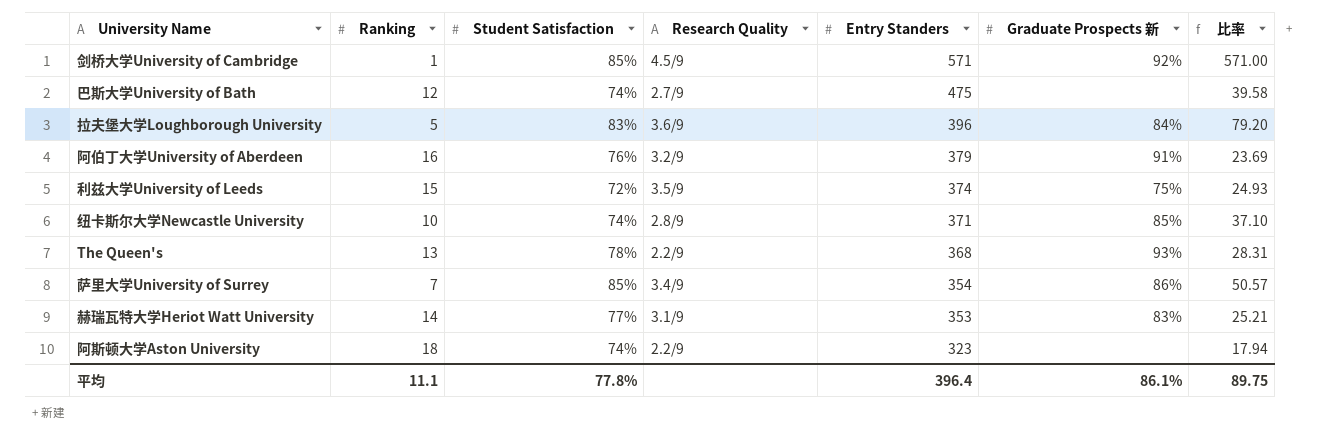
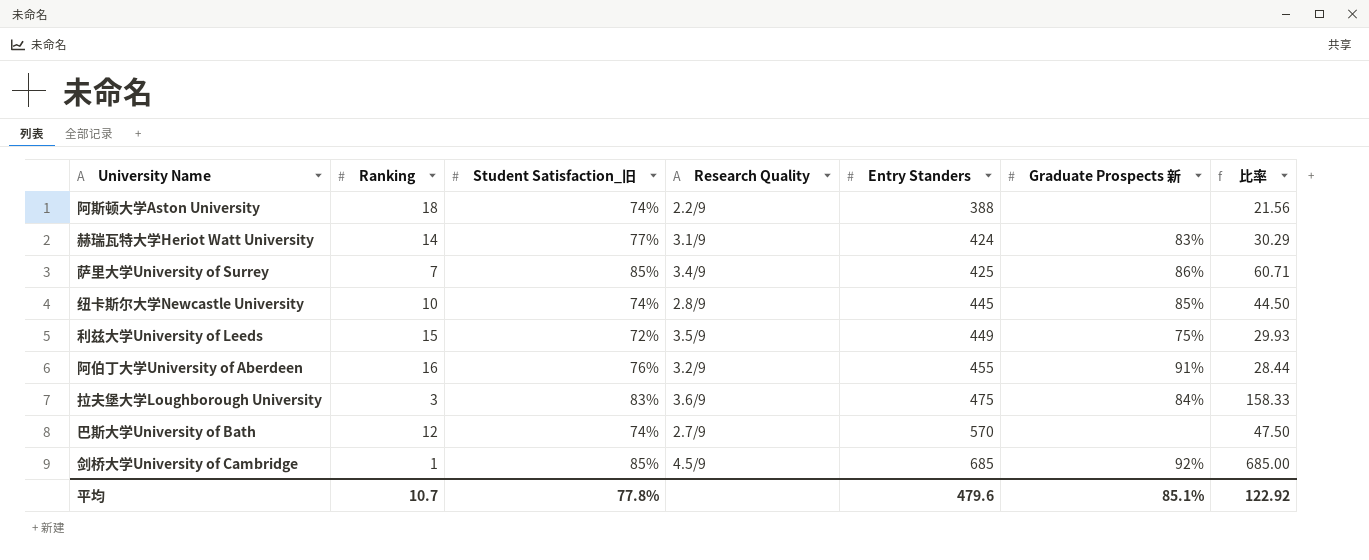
row order: Entry Standers descending -> Entry Standers ascending
column name: Student Satisfaction -> Student Satisfaction_旧
row The Queen's: 13 | 78% | 2.2/9 | 368 | 93% | 28.31 -> none
阿斯顿大学Aston University | Entry Standers: 323 -> 388
阿斯顿大学Aston University | 比率: 17.94 -> 21.56
赫瑞瓦特大学Heriot Watt University | Entry Standers: 353 -> 424
赫瑞瓦特大学Heriot Watt University | 比率: 25.21 -> 30.29
萨里大学University of Surrey | Entry Standers: 354 -> 425
萨里大学University of Surrey | 比率: 50.57 -> 60.71
纽卡斯尔大学Newcastle University | Entry Standers: 371 -> 445
纽卡斯尔大学Newcastle University | 比率: 37.10 -> 44.50
利兹大学University of Leeds | Entry Standers: 374 -> 449
利兹大学University of Leeds | 比率: 24.93 -> 29.93
阿伯丁大学University of Aberdeen | Entry Standers: 379 -> 455
阿伯丁大学University of Aberdeen | 比率: 23.69 -> 28.44
拉夫堡大学Loughborough University | Ranking: 5 -> 3
拉夫堡大学Loughborough University | Entry Standers: 396 -> 475
拉夫堡大学Loughborough University | 比率: 79.20 -> 158.33
巴斯大学University of Bath | Entry Standers: 475 -> 570
巴斯大学University of Bath | 比率: 39.58 -> 47.50
剑桥大学University of Cambridge | Entry Standers: 571 -> 685
剑桥大学University of Cambridge | 比率: 571.00 -> 685.00
平均 | Ranking: 11.1 -> 10.7
平均 | Entry Standers: 396.4 -> 479.6
平均 | Graduate Prospects 新: 86.1% -> 85.1%
平均 | 比率: 89.75 -> 122.92

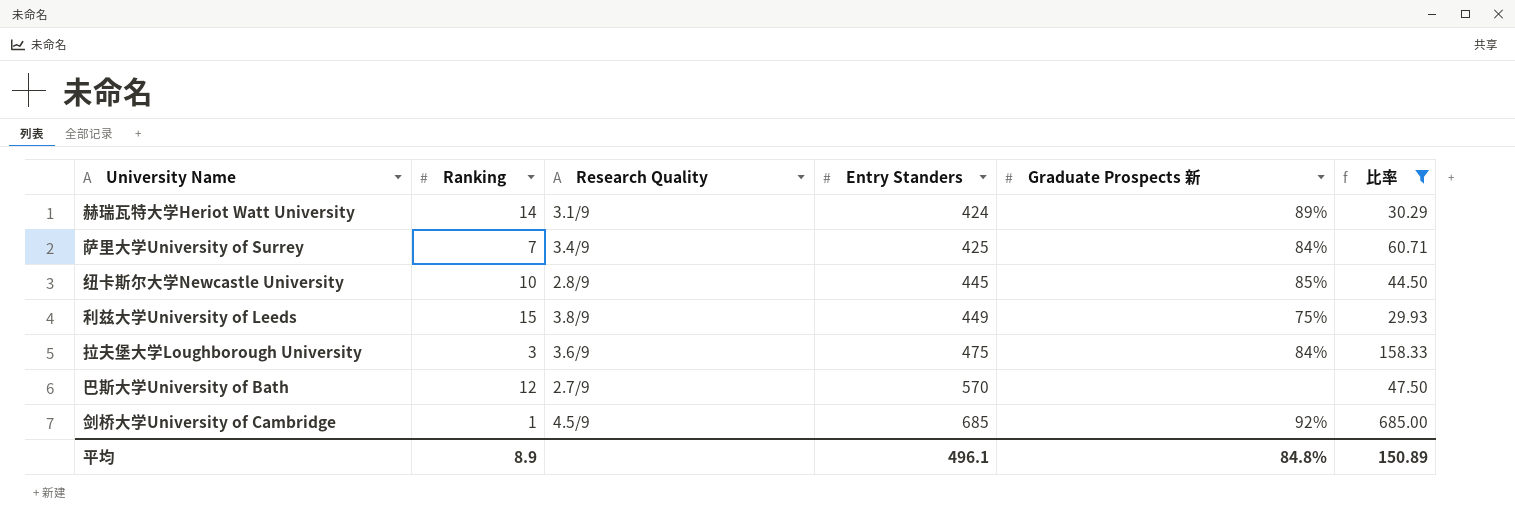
filter: none -> 比率 >= 29.93
column Student Satisfaction_旧 | position: 3 -> none
赫瑞瓦特大学Heriot Watt University | Graduate Prospects 新: 83% -> 89%
萨里大学University of Surrey | Graduate Prospects 新: 86% -> 84%
利兹大学University of Leeds | Research Quality: 3.5/9 -> 3.8/9
平均 | Ranking: 10.7 -> 8.9
平均 | Entry Standers: 479.6 -> 496.1
平均 | Graduate Prospects 新: 85.1% -> 84.8%
平均 | 比率: 122.92 -> 150.89

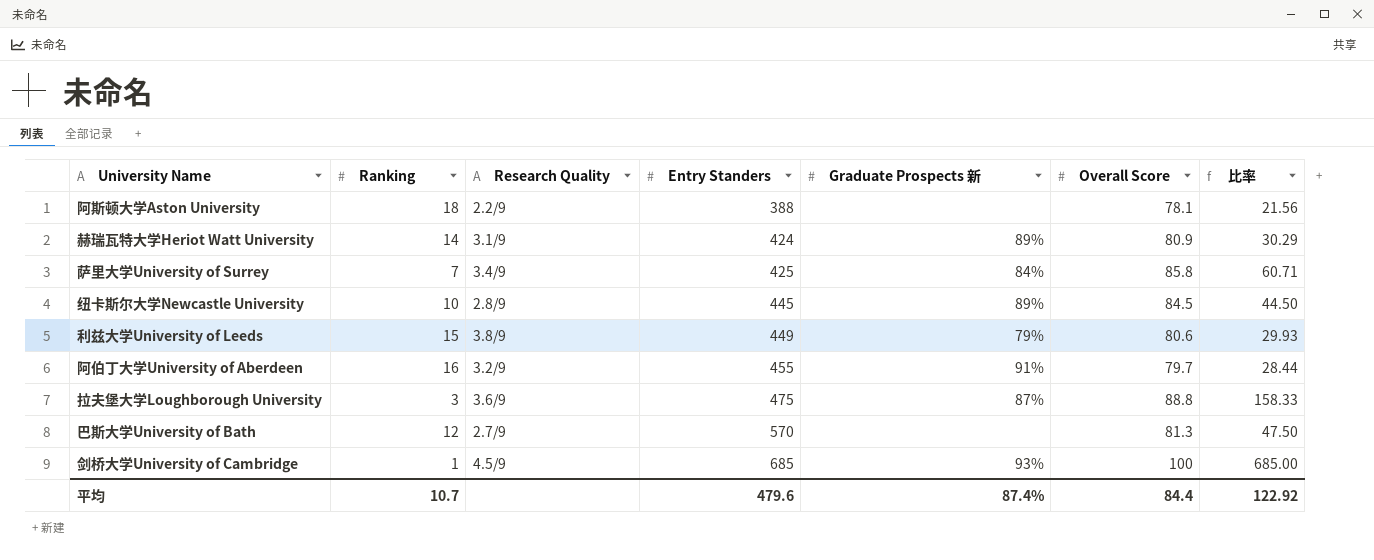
filter: 比率 >= 29.93 -> none
column Overall Score | position: none -> 6
纽卡斯尔大学Newcastle University | Graduate Prospects 新: 85% -> 89%
利兹大学University of Leeds | Graduate Prospects 新: 75% -> 79%
拉夫堡大学Loughborough University | Graduate Prospects 新: 84% -> 87%
剑桥大学University of Cambridge | Graduate Prospects 新: 92% -> 93%
平均 | Ranking: 8.9 -> 10.7
平均 | Entry Standers: 496.1 -> 479.6
平均 | Graduate Prospects 新: 84.8% -> 87.4%
平均 | 比率: 150.89 -> 122.92

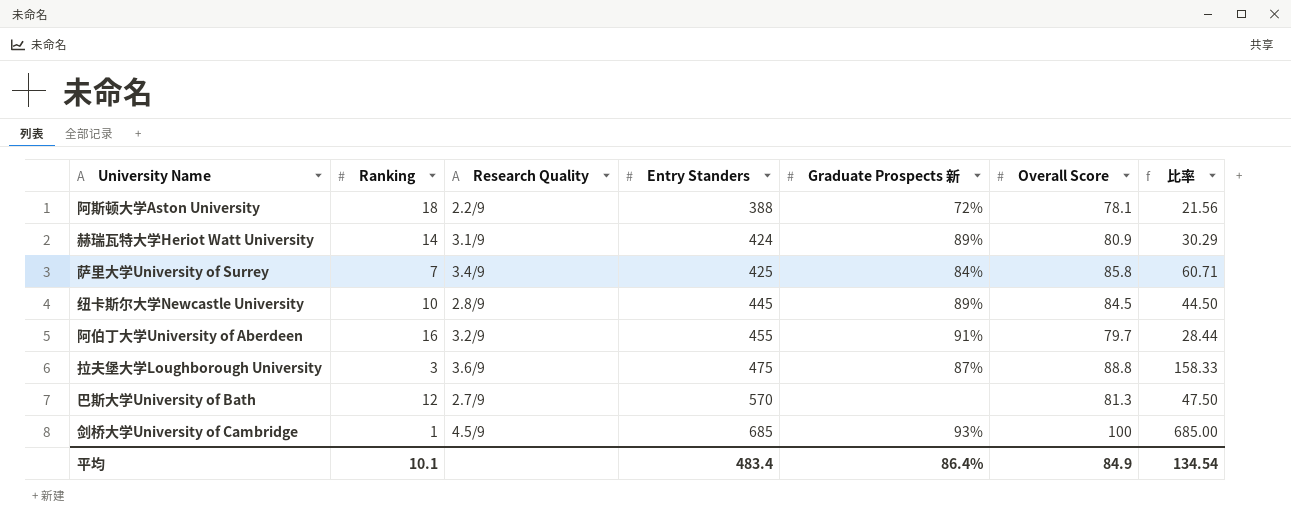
row 利兹大学University of Leeds: 15 | 3.8/9 | 449 | 79% | 80.6 | 29.93 -> none
阿斯顿大学Aston University | Graduate Prospects 新: none -> 72%
平均 | Ranking: 10.7 -> 10.1
平均 | Entry Standers: 479.6 -> 483.4
平均 | Graduate Prospects 新: 87.4% -> 86.4%
平均 | Overall Score: 84.4 -> 84.9
平均 | 比率: 122.92 -> 134.54

